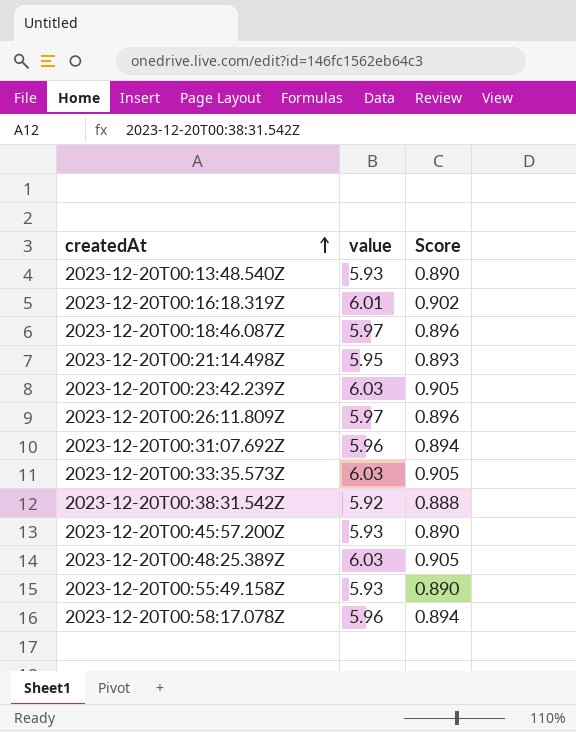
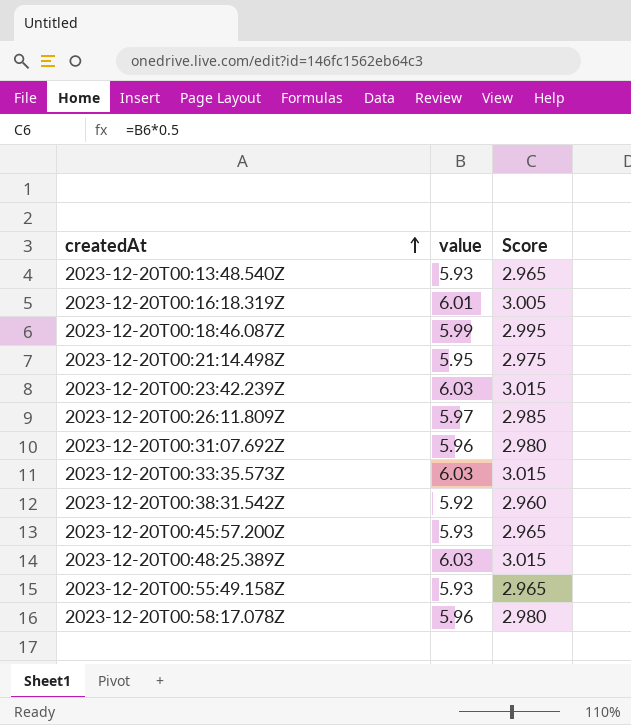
column Score | formula: [value] * 0.15 -> [value] * 0.5
2023-12-20T00:18:46.087Z | value: 5.97 -> 5.99

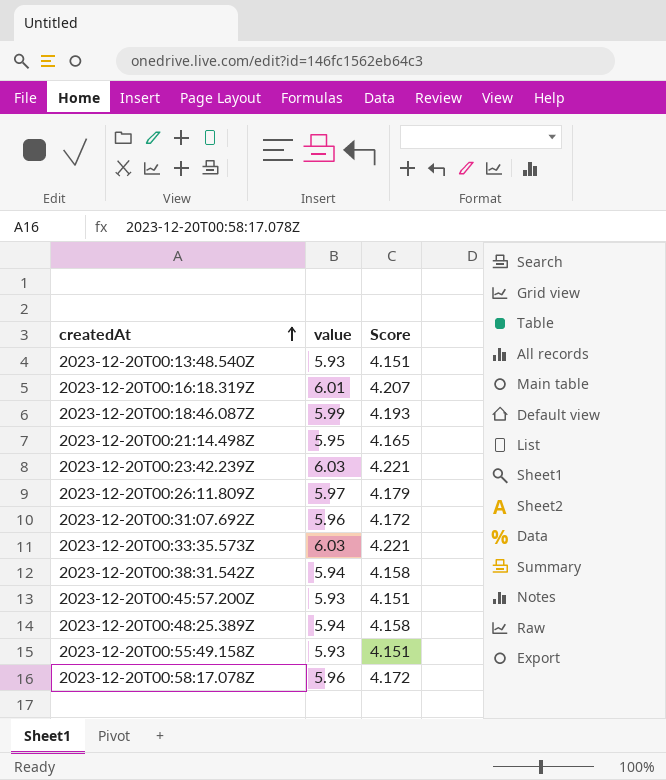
column Score | formula: [value] * 0.5 -> [value] * 0.7
2023-12-20T00:38:31.542Z | value: 5.92 -> 5.94
2023-12-20T00:48:25.389Z | value: 6.03 -> 5.94

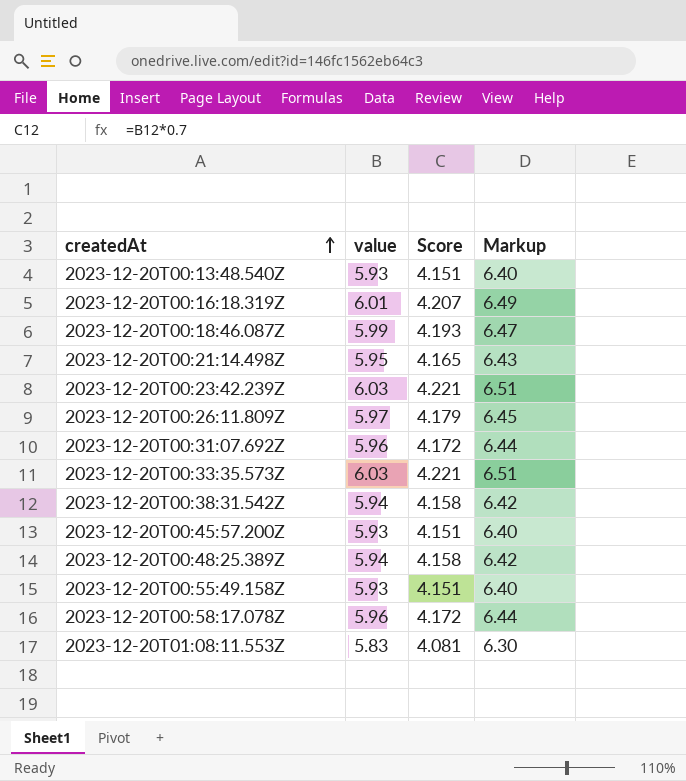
column Markup | formula: none -> [value] * 1.08
row 2023-12-20T01:08:11.553Z: none -> 5.83 | 4.081 | 6.30

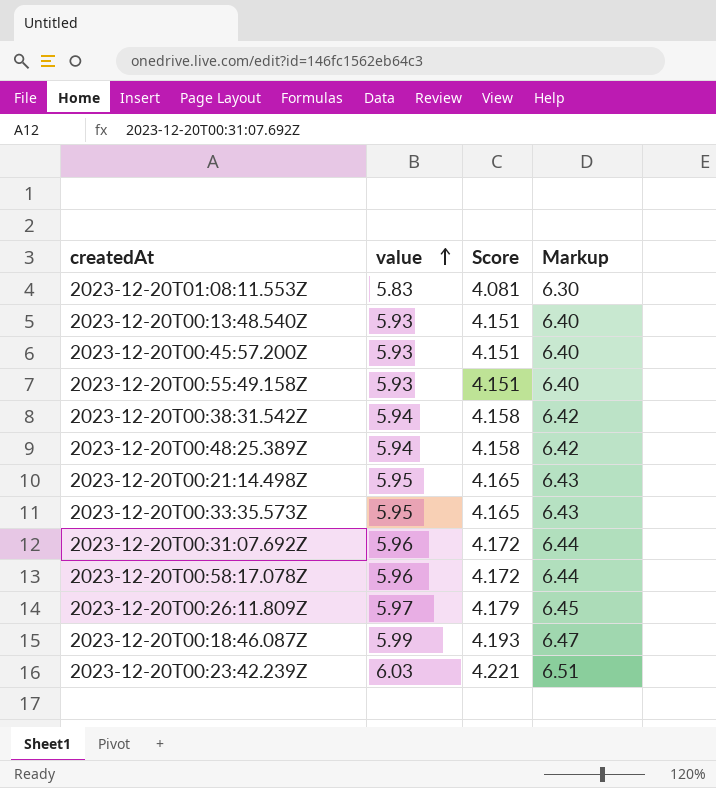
row order: createdAt ascending -> value ascending
row 2023-12-20T00:16:18.319Z: 6.01 | 4.207 | 6.49 -> none
2023-12-20T00:33:35.573Z | value: 6.03 -> 5.95
2023-12-20T00:33:35.573Z | Score: 4.221 -> 4.165
2023-12-20T00:33:35.573Z | Markup: 6.51 -> 6.43

